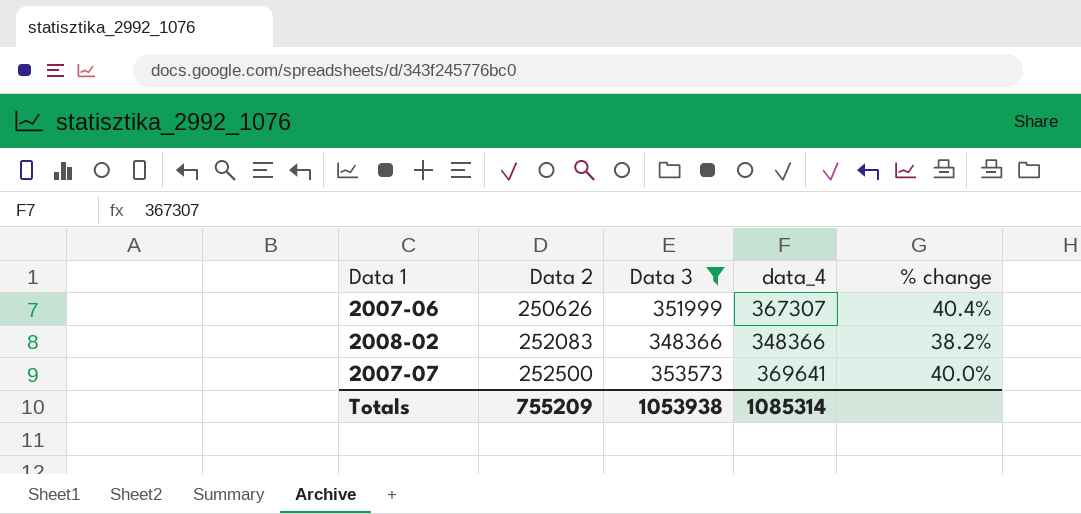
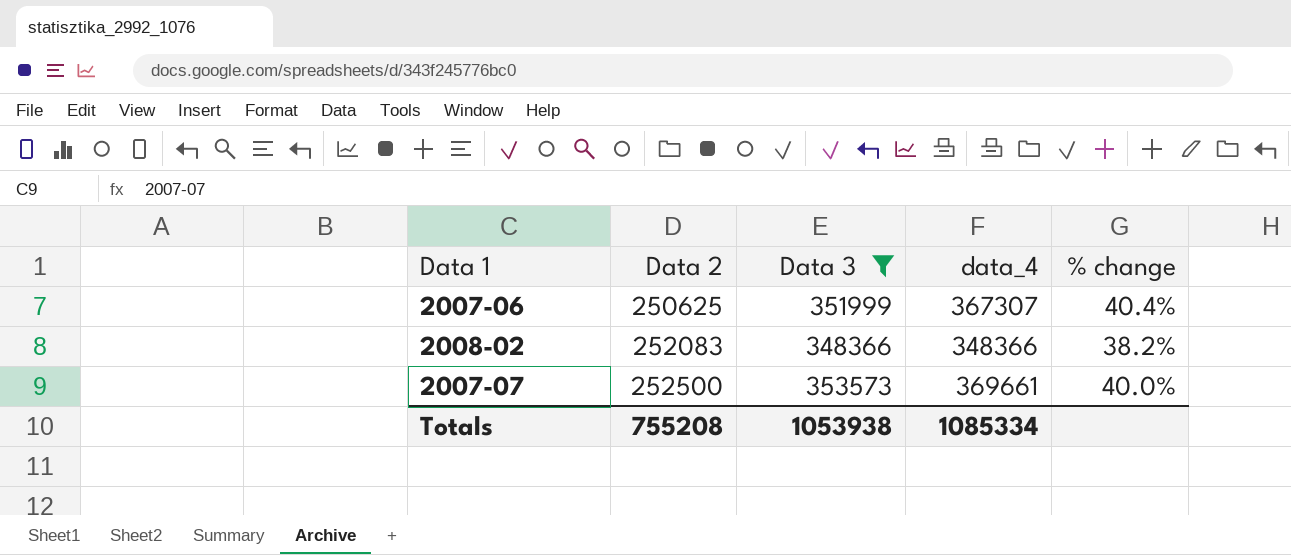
2007-06 | Data 2: 250626 -> 250625
2007-07 | data_4: 369641 -> 369661
Totals | Data 2: 755209 -> 755208
Totals | data_4: 1085314 -> 1085334

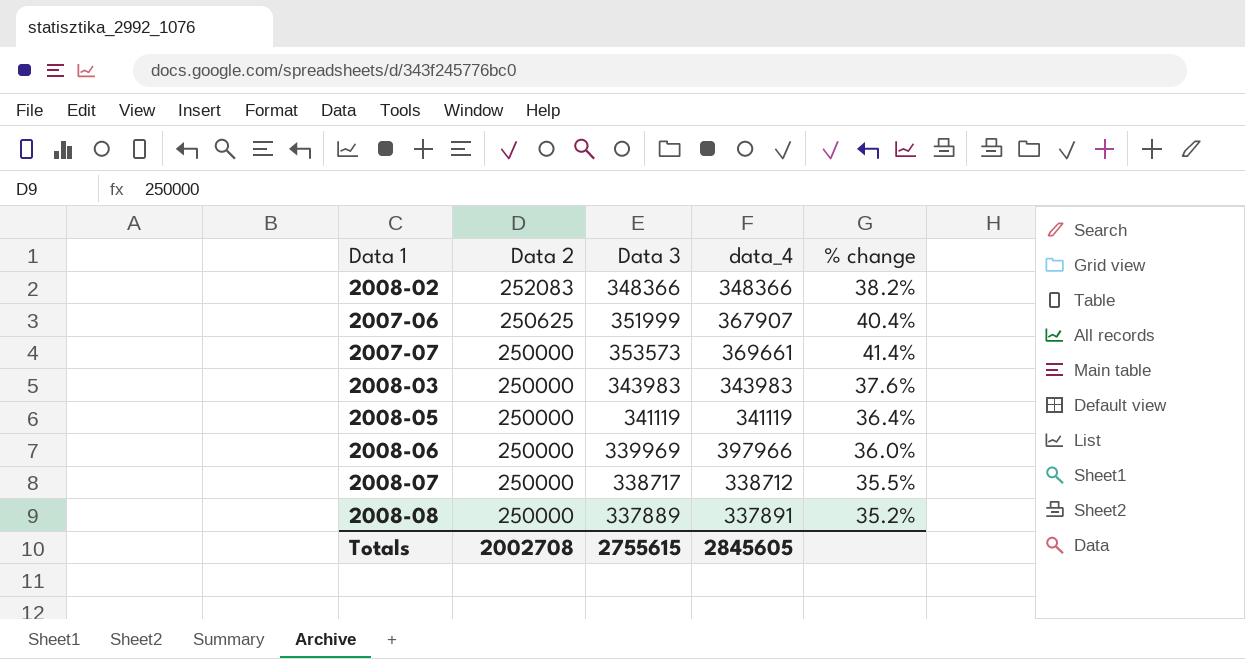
filter: Data 3 >= 348366 -> none
row order: Data 2 ascending -> Data 2 descending
2007-06 | data_4: 367307 -> 367907
2007-07 | Data 2: 252500 -> 250000
2007-07 | % change: 40.0% -> 41.4%
Totals | Data 2: 755208 -> 2002708
Totals | Data 3: 1053938 -> 2755615
Totals | data_4: 1085334 -> 2845605

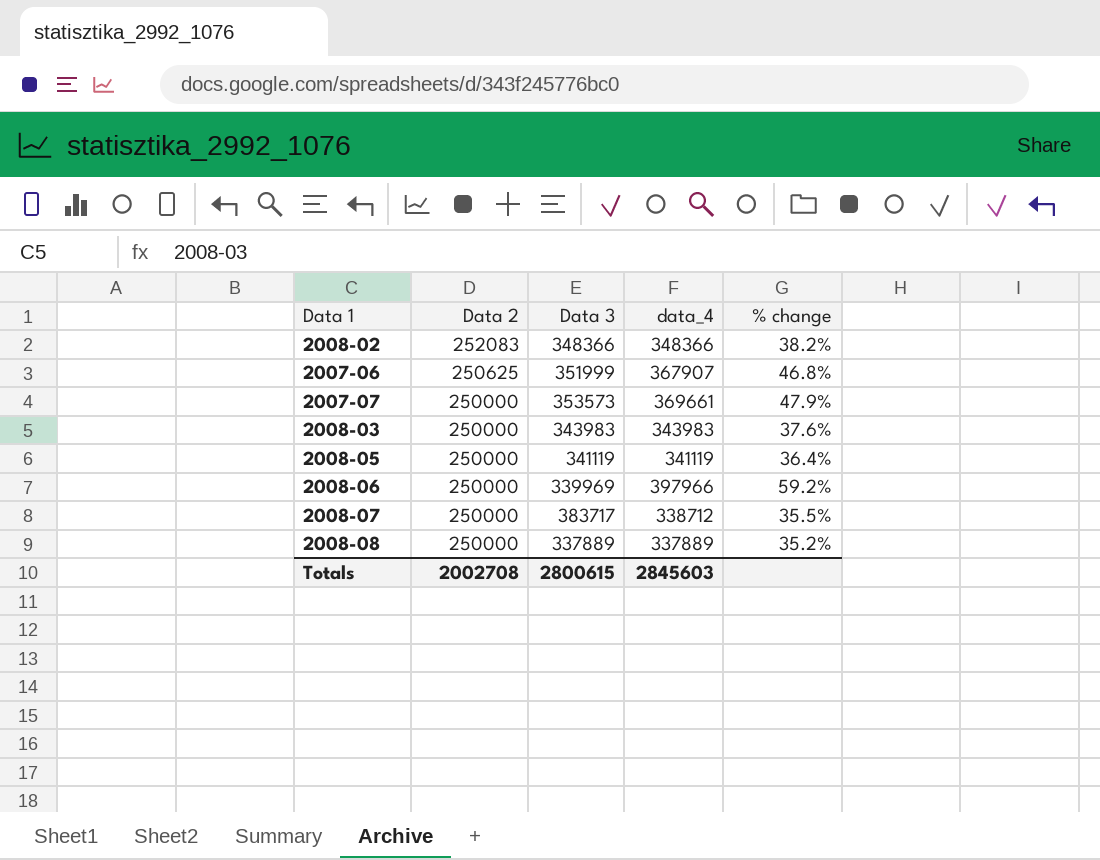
column % change | formula: ([Data 3] - [Data 2]) / [Data 2] -> ([data_4] - [Data 2]) / [Data 2]
2008-07 | Data 3: 338717 -> 383717
2008-08 | data_4: 337891 -> 337889
Totals | Data 3: 2755615 -> 2800615
Totals | data_4: 2845605 -> 2845603

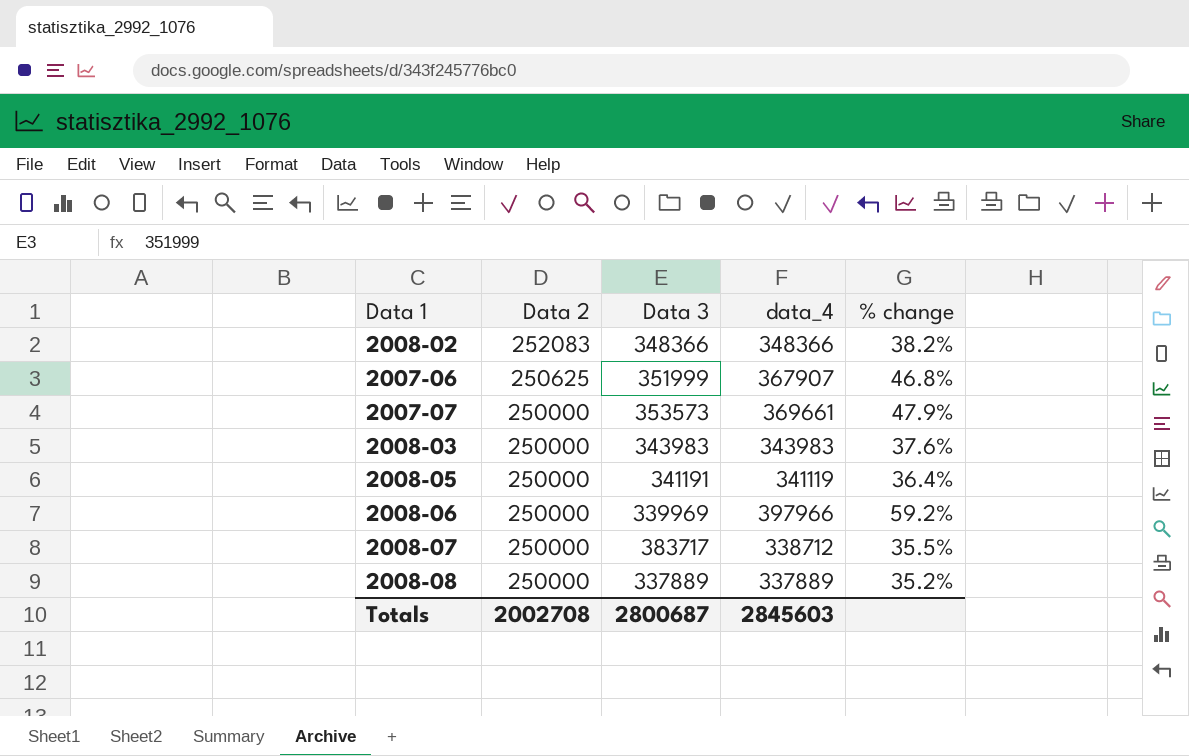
2008-05 | Data 3: 341119 -> 341191
Totals | Data 3: 2800615 -> 2800687

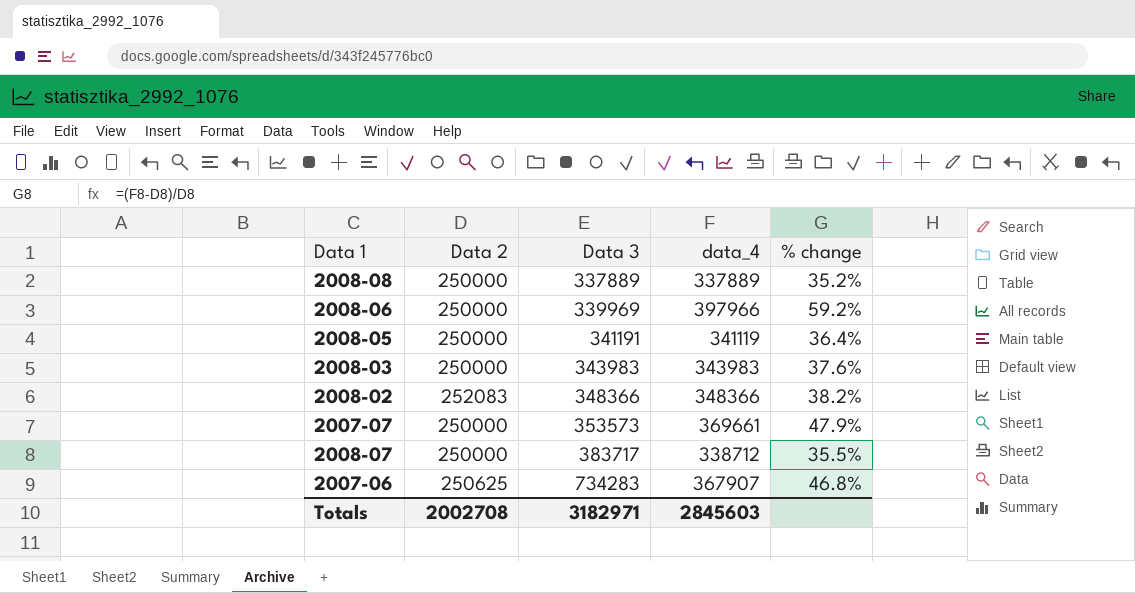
row order: Data 2 descending -> Data 3 ascending
2007-06 | Data 3: 351999 -> 734283
Totals | Data 3: 2800687 -> 3182971

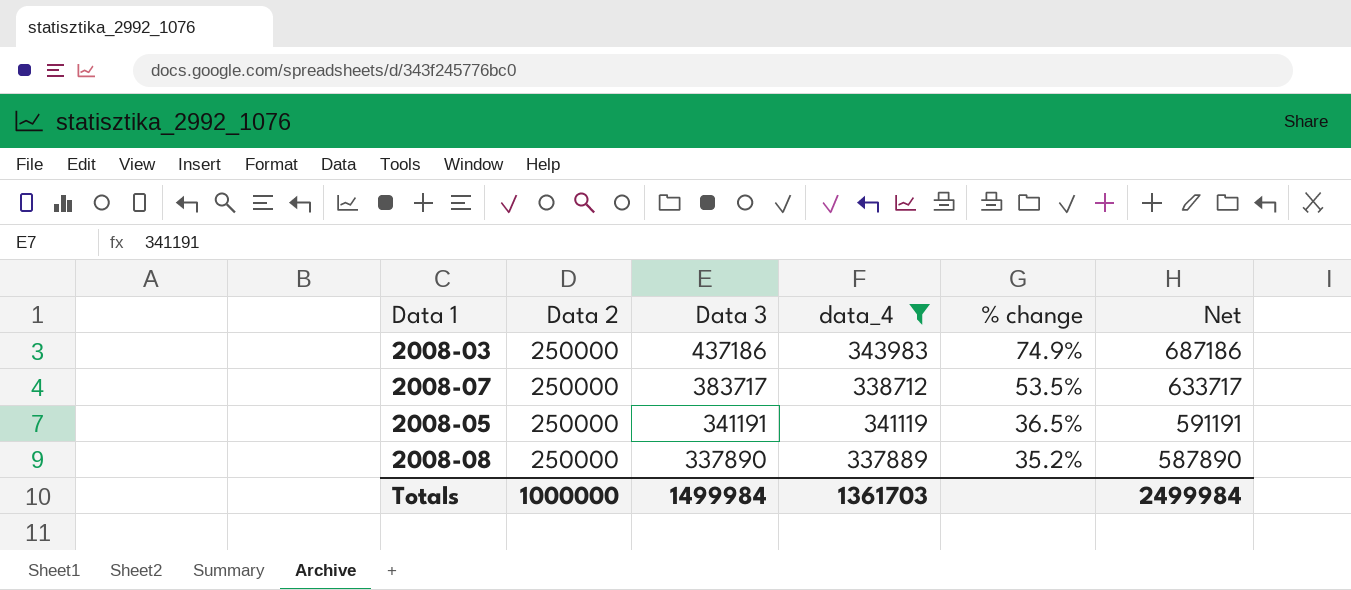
filter: none -> data_4 <= 343983
row order: Data 3 ascending -> Data 3 descending
column % change | formula: ([data_4] - [Data 2]) / [Data 2] -> ([Data 3] - [Data 2]) / [Data 2]
column Net | formula: none -> [Data 2] + [Data 3]
2008-03 | Data 3: 343983 -> 437186
2008-08 | Data 3: 337889 -> 337890
Totals | Data 2: 2002708 -> 1000000
Totals | Data 3: 3182971 -> 1499984
Totals | data_4: 2845603 -> 1361703

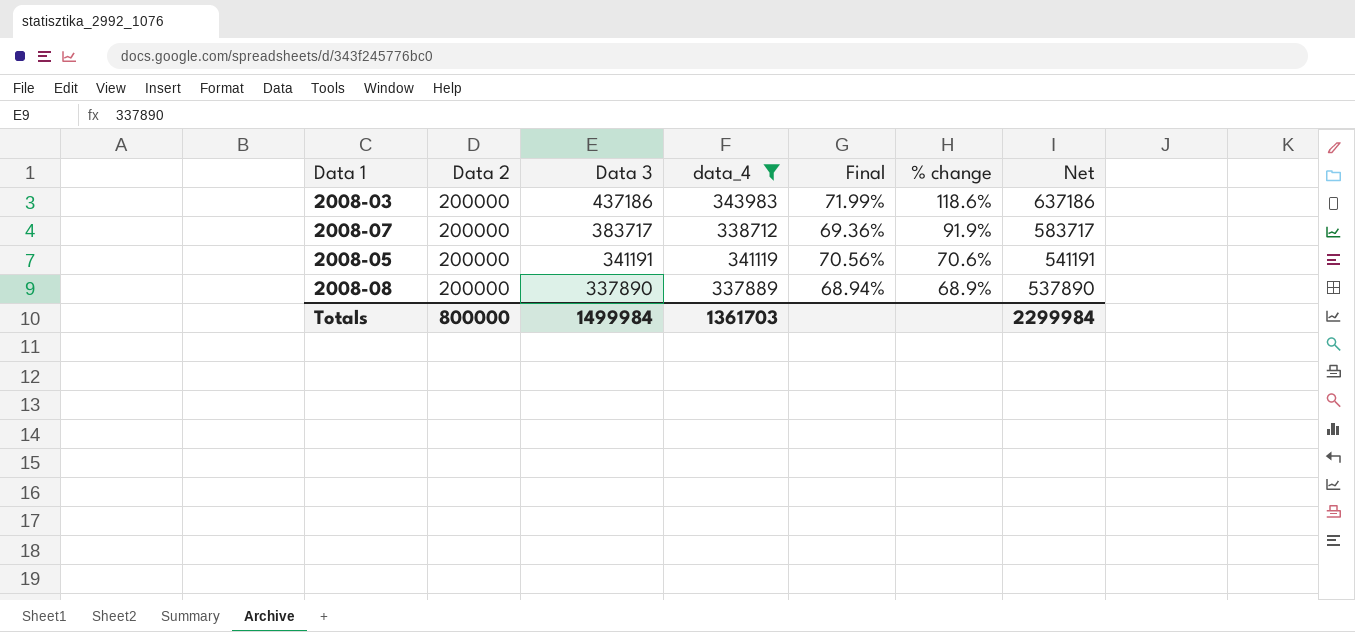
column Final | formula: none -> ([data_4] - [Data 2]) / [Data 2]
2008-03 | Data 2: 250000 -> 200000
2008-03 | % change: 74.9% -> 118.6%
2008-03 | Net: 687186 -> 637186
2008-07 | Data 2: 250000 -> 200000
2008-07 | % change: 53.5% -> 91.9%
2008-07 | Net: 633717 -> 583717
2008-05 | Data 2: 250000 -> 200000
2008-05 | % change: 36.5% -> 70.6%
2008-05 | Net: 591191 -> 541191
2008-08 | Data 2: 250000 -> 200000
2008-08 | % change: 35.2% -> 68.9%
2008-08 | Net: 587890 -> 537890
Totals | Data 2: 1000000 -> 800000
Totals | Net: 2499984 -> 2299984

